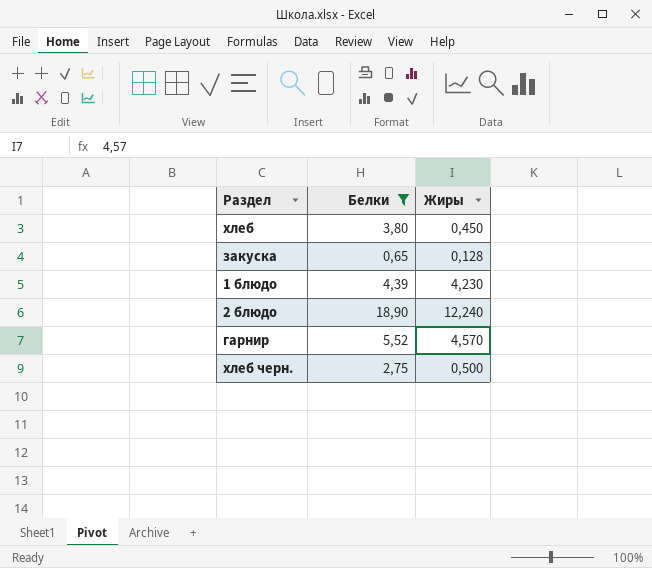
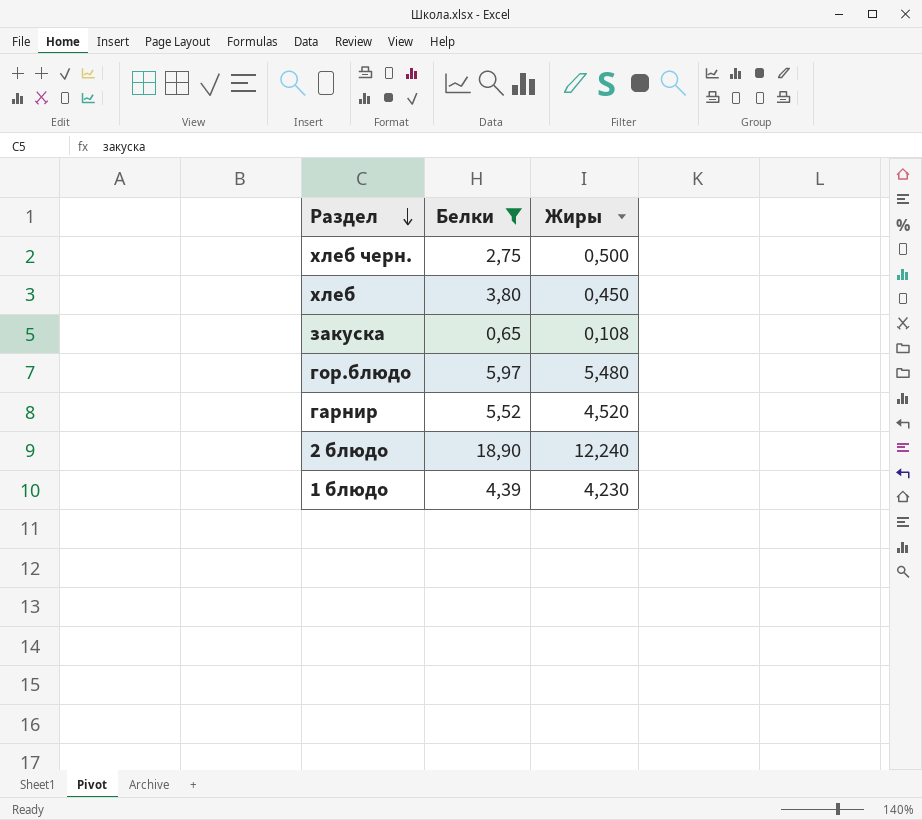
row order: none -> Раздел descending
закуска | Жиры: 0,128 -> 0,108
row гор.блюдо: none -> 5,97 | 5,480
гарнир | Жиры: 4,570 -> 4,520

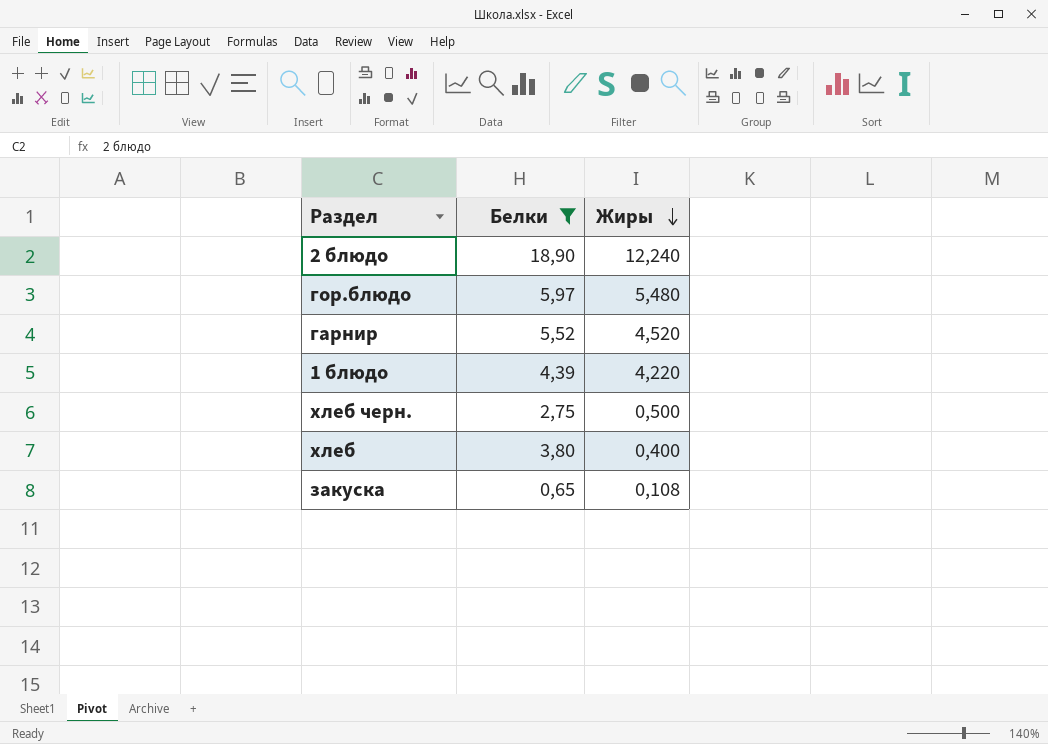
row order: Раздел descending -> Жиры descending
1 блюдо | Жиры: 4,230 -> 4,220
хлеб | Жиры: 0,450 -> 0,400

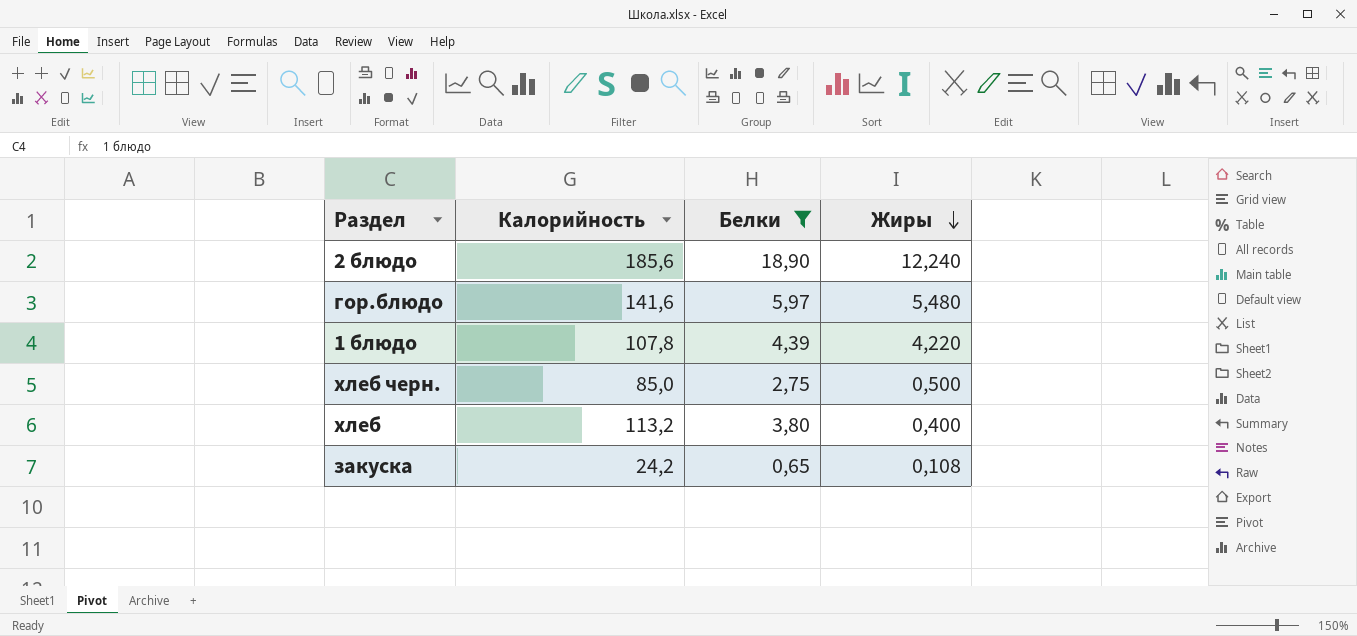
column Калорийность | position: none -> 2
row гарнир: 5,52 | 4,520 -> none

